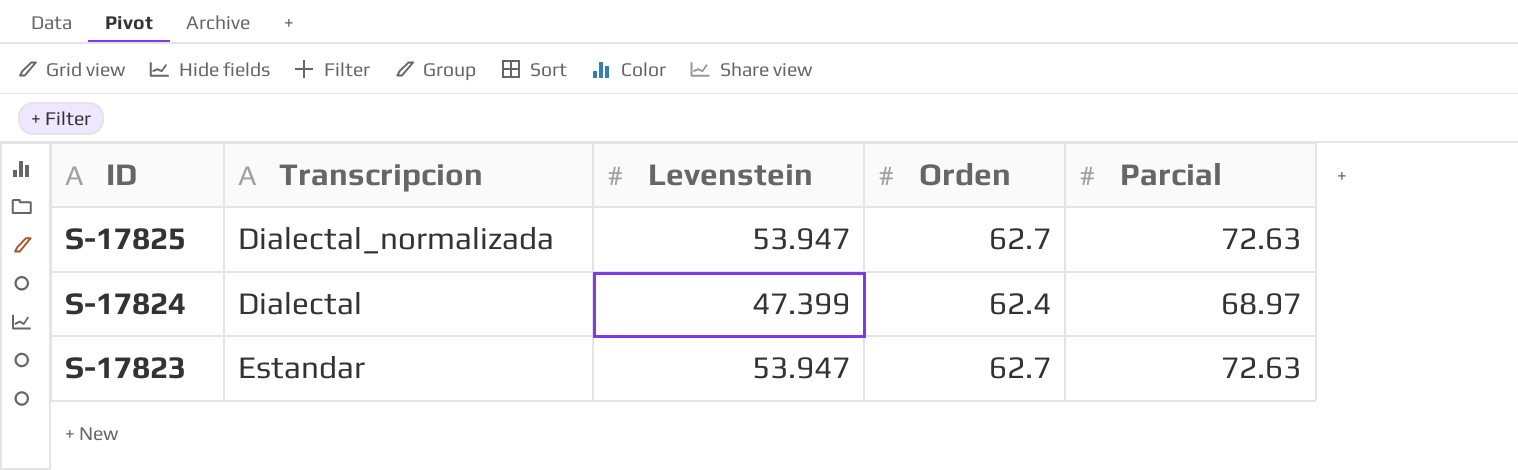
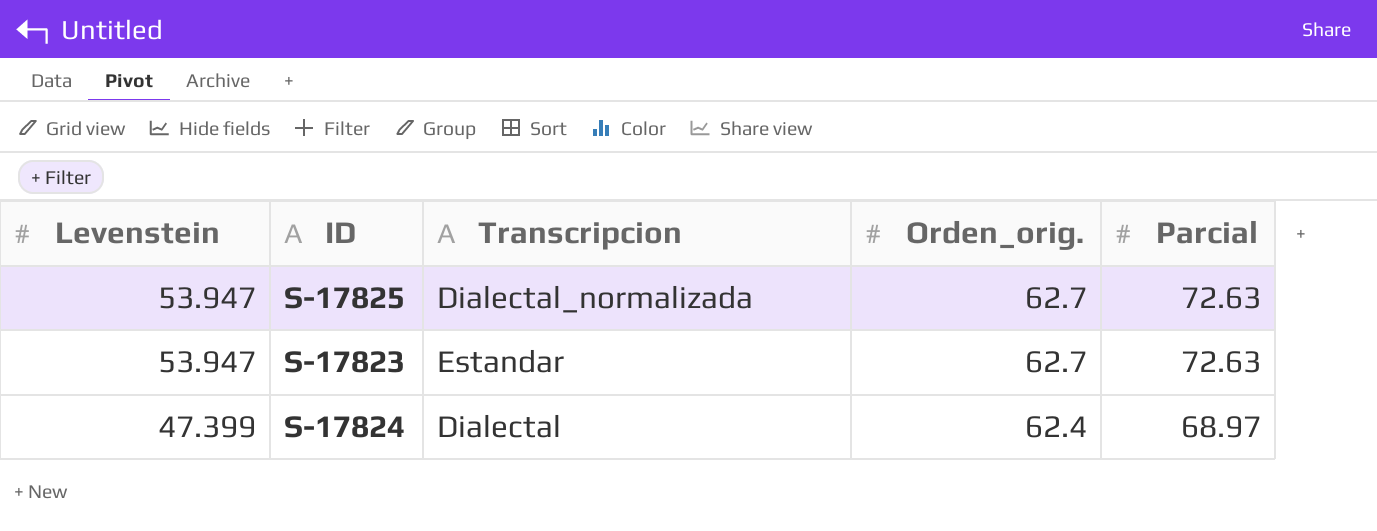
row order: ID descending -> Levenstein descending
column Levenstein | position: 3 -> 1
column name: Orden -> Orden_orig.

